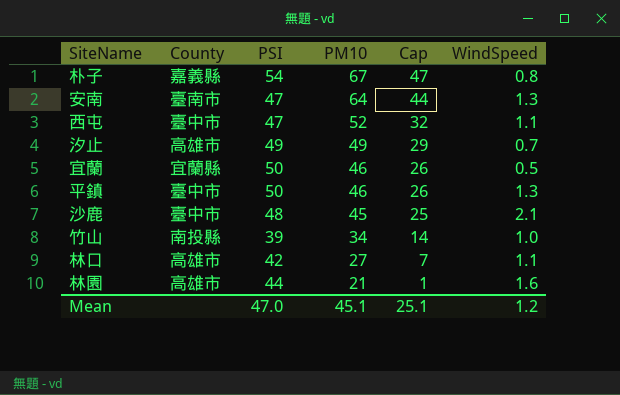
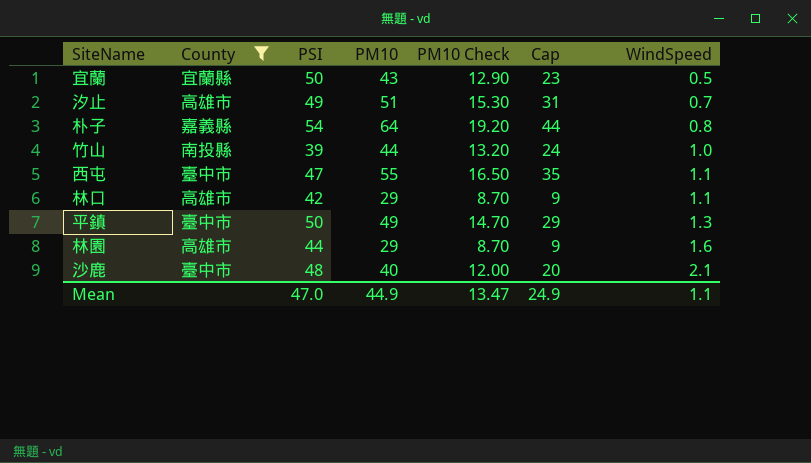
filter: none -> County != 臺南市
row order: PM10 descending -> WindSpeed ascending
column PM10 Check | formula: none -> [PM10] * 0.3
宜蘭 | PM10: 46 -> 43
宜蘭 | Cap: 26 -> 23
汐止 | PM10: 49 -> 51
汐止 | Cap: 29 -> 31
朴子 | PM10: 67 -> 64
朴子 | Cap: 47 -> 44
竹山 | PM10: 34 -> 44
竹山 | Cap: 14 -> 24
西屯 | PM10: 52 -> 55
西屯 | Cap: 32 -> 35
林口 | PM10: 27 -> 29
林口 | Cap: 7 -> 9
平鎮 | PM10: 46 -> 49
平鎮 | Cap: 26 -> 29
林園 | PM10: 21 -> 29
林園 | Cap: 1 -> 9
沙鹿 | PM10: 45 -> 40
沙鹿 | Cap: 25 -> 20
Mean | PM10: 45.1 -> 44.9
Mean | Cap: 25.1 -> 24.9
Mean | WindSpeed: 1.2 -> 1.1

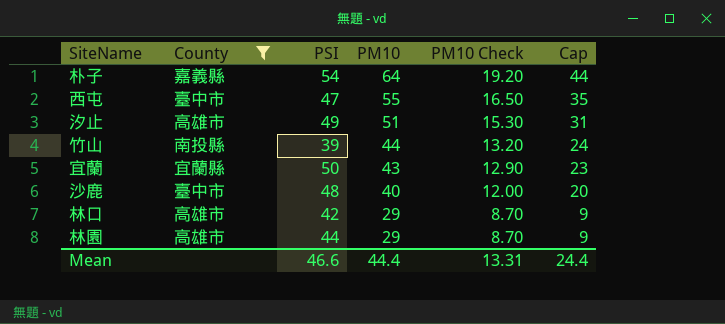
row order: WindSpeed ascending -> PM10 descending
column WindSpeed | position: 7 -> none
row 平鎮: 臺中市 | 50 | 49 | 14.70 | 29 | 1.3 -> none
Mean | PSI: 47.0 -> 46.6
Mean | PM10: 44.9 -> 44.4
Mean | PM10 Check: 13.47 -> 13.31
Mean | Cap: 24.9 -> 24.4

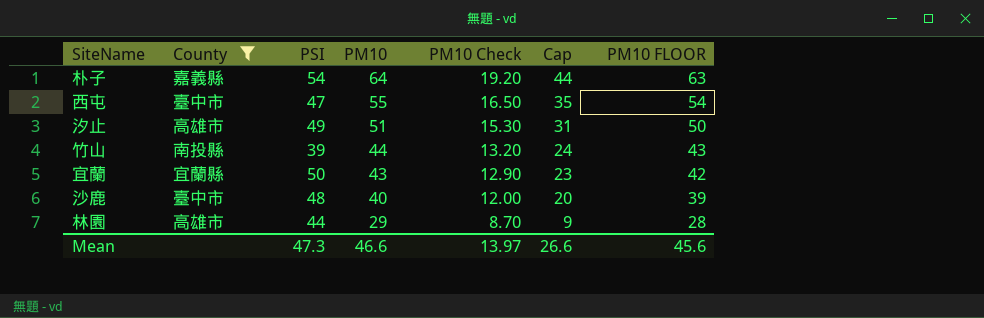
column PM10 FLOOR | formula: none -> [PM10] - 1
row 林口: 高雄市 | 42 | 29 | 8.70 | 9 -> none
Mean | PSI: 46.6 -> 47.3
Mean | PM10: 44.4 -> 46.6
Mean | PM10 Check: 13.31 -> 13.97
Mean | Cap: 24.4 -> 26.6

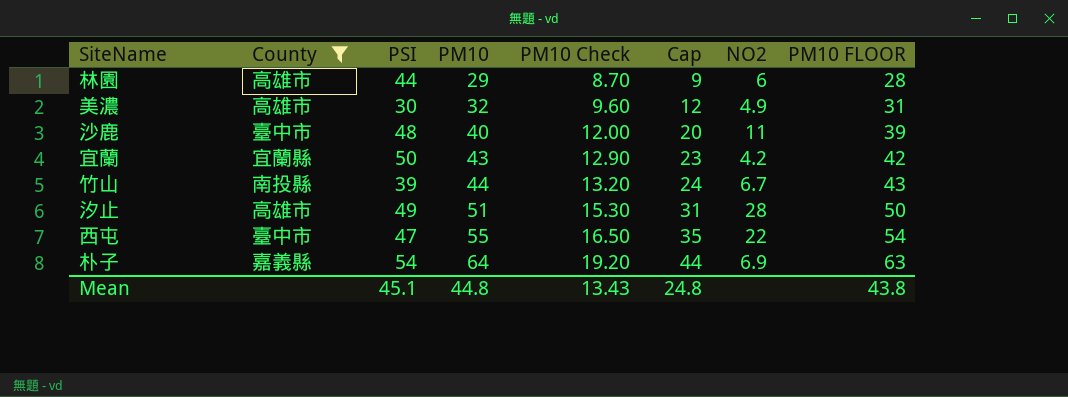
row order: PM10 descending -> PM10 ascending
column NO2 | position: none -> 7
row 美濃: none -> 高雄市 | 30 | 32 | 9.60 | 12 | 4.9 | 31
Mean | PSI: 47.3 -> 45.1
Mean | PM10: 46.6 -> 44.8
Mean | PM10 Check: 13.97 -> 13.43
Mean | Cap: 26.6 -> 24.8
Mean | PM10 FLOOR: 45.6 -> 43.8

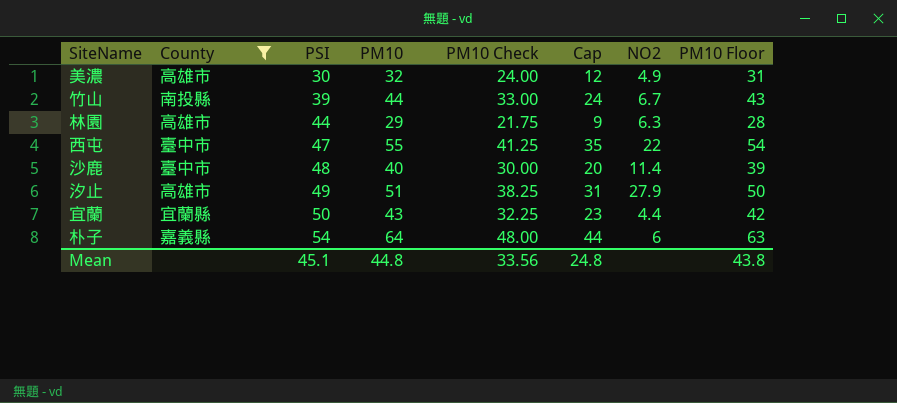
row order: PM10 ascending -> PSI ascending
column PM10 Check | formula: [PM10] * 0.3 -> [PM10] * 0.75
column name: PM10 FLOOR -> PM10 Floor
林園 | NO2: 6 -> 6.3
沙鹿 | NO2: 11 -> 11.4
汐止 | NO2: 28 -> 27.9
宜蘭 | NO2: 4.2 -> 4.4
朴子 | NO2: 6.9 -> 6
Mean | PM10 Check: 13.43 -> 33.56

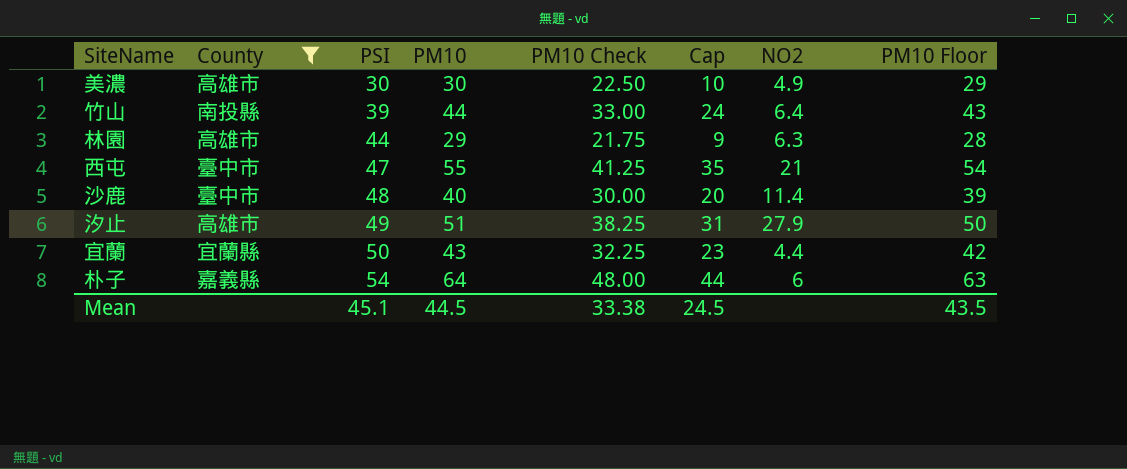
美濃 | PM10: 32 -> 30
美濃 | PM10 Check: 24.00 -> 22.50
美濃 | Cap: 12 -> 10
美濃 | PM10 Floor: 31 -> 29
竹山 | NO2: 6.7 -> 6.4
西屯 | NO2: 22 -> 21
Mean | PM10: 44.8 -> 44.5
Mean | PM10 Check: 33.56 -> 33.38
Mean | Cap: 24.8 -> 24.5
Mean | PM10 Floor: 43.8 -> 43.5

